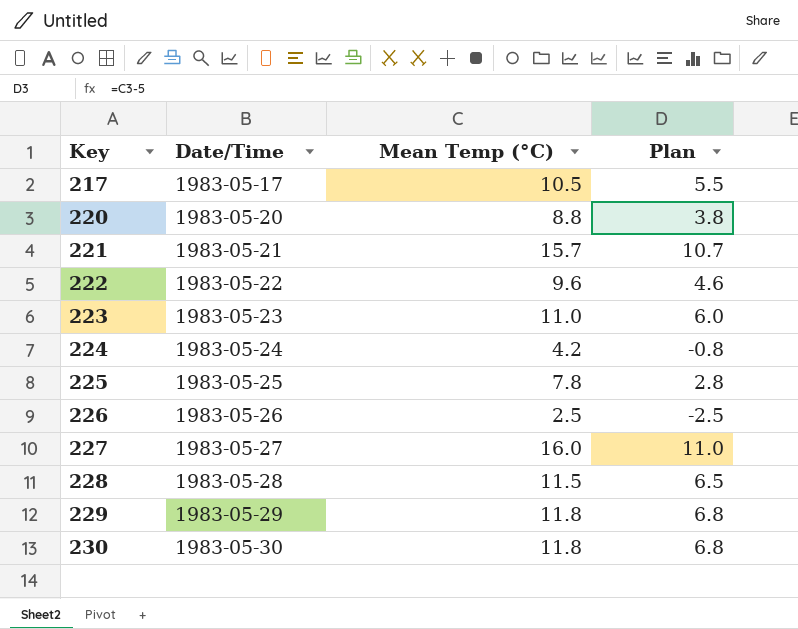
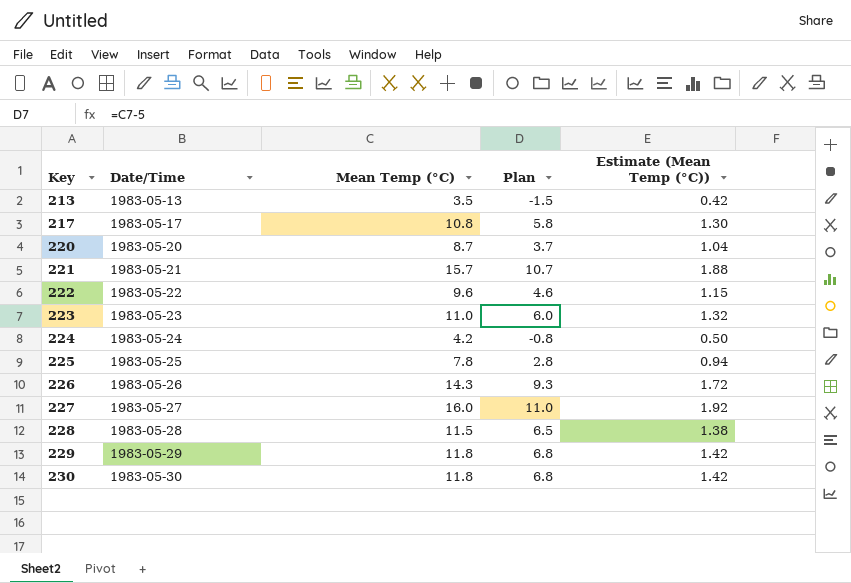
column Estimate (Mean Temp (°C)) | formula: none -> [Mean Temp (°C)] * 0.12
row 213: none -> 1983-05-13 | 3.5 | -1.5 | 0.42
217 | Mean Temp (°C): 10.5 -> 10.8
217 | Plan: 5.5 -> 5.8
220 | Mean Temp (°C): 8.8 -> 8.7
220 | Plan: 3.8 -> 3.7
226 | Mean Temp (°C): 2.5 -> 14.3
226 | Plan: -2.5 -> 9.3

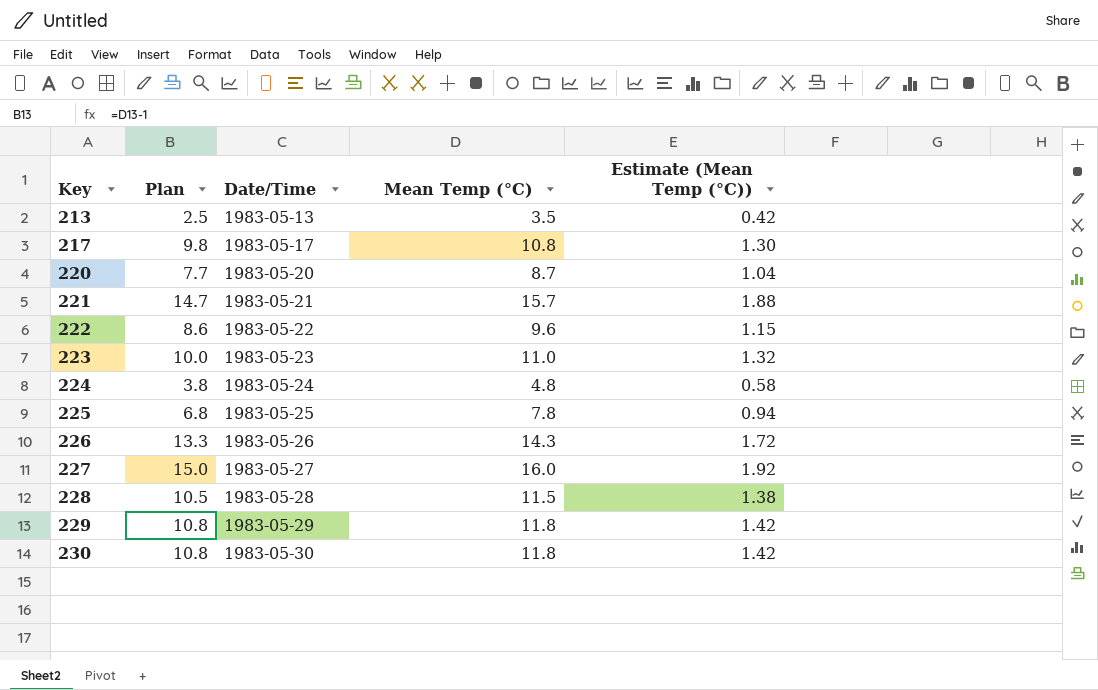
column Plan | formula: [Mean Temp (°C)] - 5 -> [Mean Temp (°C)] - 1
column Plan | position: 4 -> 2
224 | Mean Temp (°C): 4.2 -> 4.8
224 | Estimate (Mean Temp (°C)): 0.50 -> 0.58

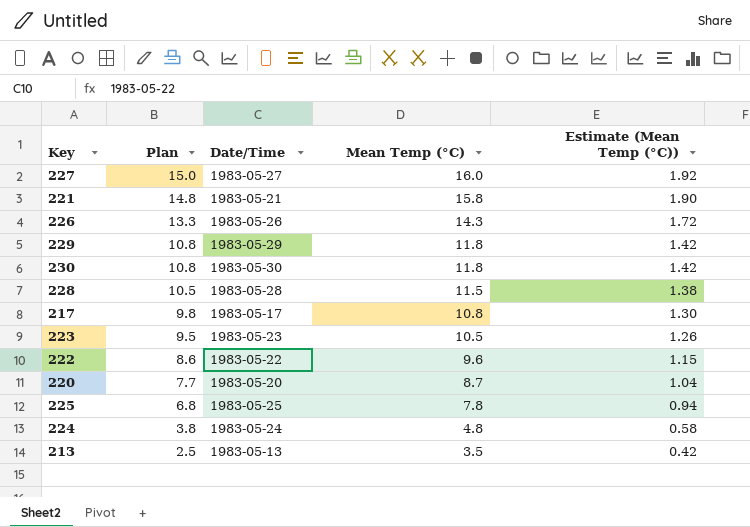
row order: Key ascending -> Plan descending
221 | Plan: 14.7 -> 14.8
221 | Mean Temp (°C): 15.7 -> 15.8
221 | Estimate (Mean Temp (°C)): 1.88 -> 1.90
223 | Plan: 10.0 -> 9.5
223 | Mean Temp (°C): 11.0 -> 10.5
223 | Estimate (Mean Temp (°C)): 1.32 -> 1.26

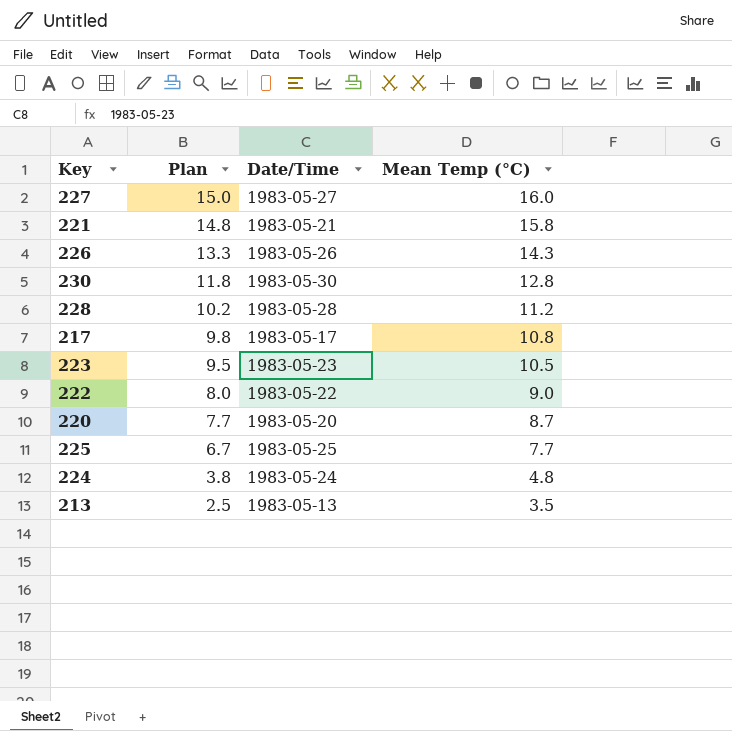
column Estimate (Mean Temp (°C)) | formula: [Mean Temp (°C)] * 0.12 -> none
row 229: 10.8 | 1983-05-29 | 11.8 | 1.42 -> none
230 | Plan: 10.8 -> 11.8
230 | Mean Temp (°C): 11.8 -> 12.8
228 | Plan: 10.5 -> 10.2
228 | Mean Temp (°C): 11.5 -> 11.2
222 | Plan: 8.6 -> 8.0
222 | Mean Temp (°C): 9.6 -> 9.0
225 | Plan: 6.8 -> 6.7
225 | Mean Temp (°C): 7.8 -> 7.7

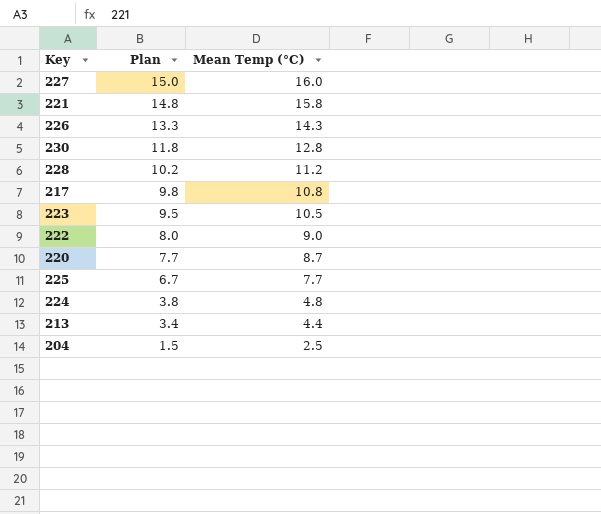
column Date/Time | position: 3 -> none
213 | Plan: 2.5 -> 3.4
213 | Mean Temp (°C): 3.5 -> 4.4
row 204: none -> 1.5 | 2.5

